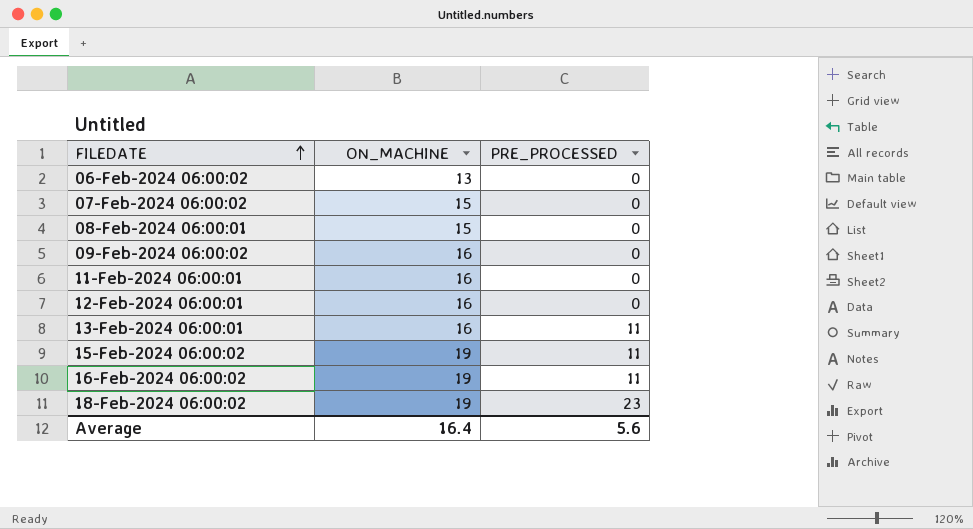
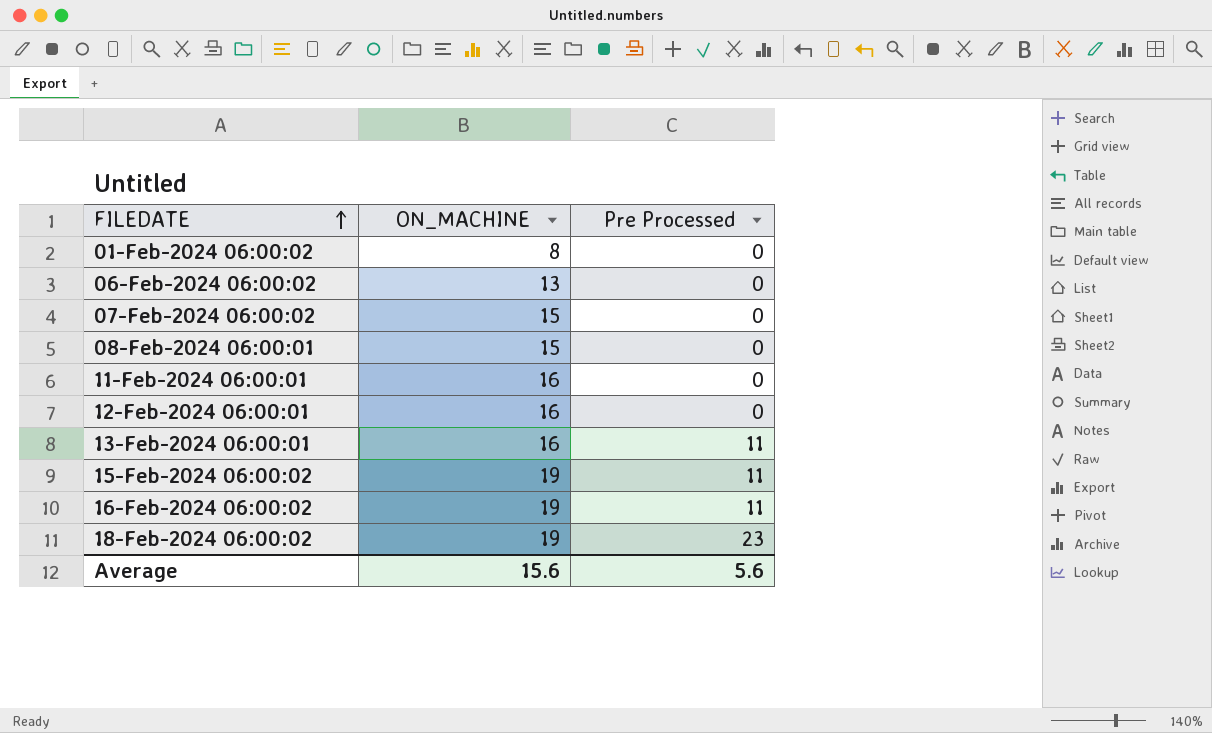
column name: PRE_PROCESSED -> Pre Processed
row 09-Feb-2024 06:00:02: 16 | 0 -> none
row 01-Feb-2024 06:00:02: none -> 8 | 0
Average | ON_MACHINE: 16.4 -> 15.6

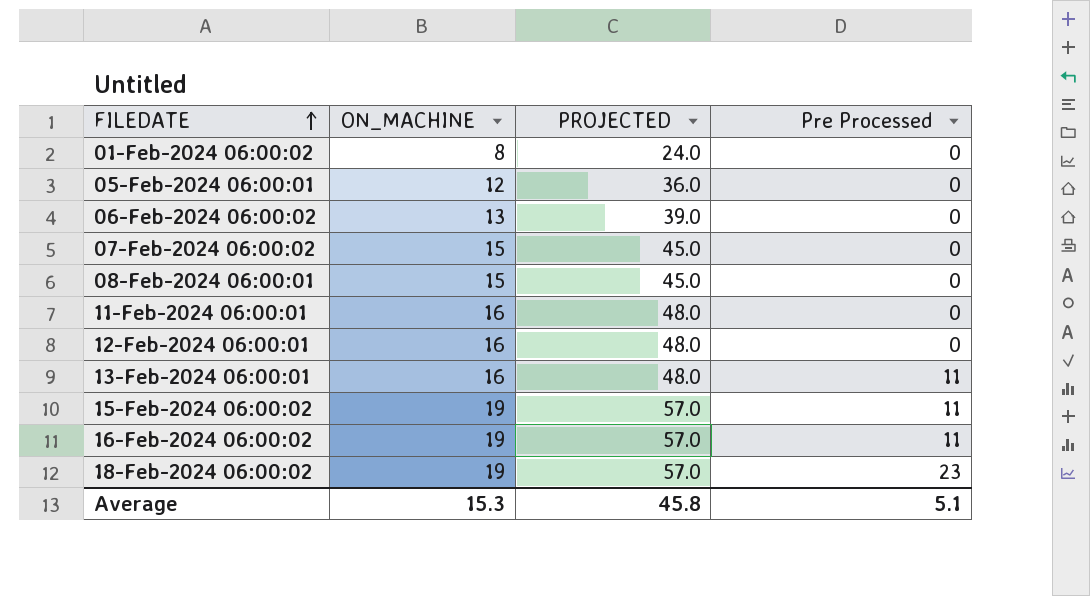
column PROJECTED | formula: none -> [ON_MACHINE] * 3
row 05-Feb-2024 06:00:01: none -> 12 | 36.0 | 0
Average | ON_MACHINE: 15.6 -> 15.3
Average | Pre Processed: 5.6 -> 5.1

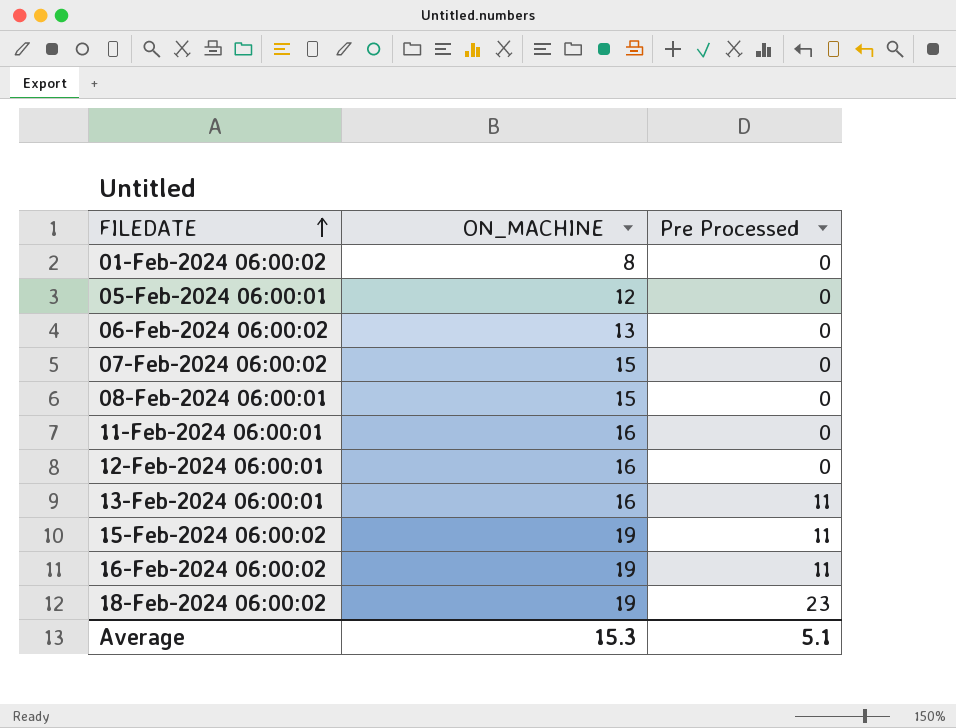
column PROJECTED | formula: [ON_MACHINE] * 3 -> none

